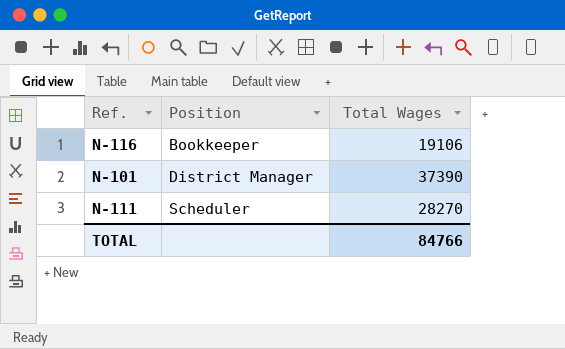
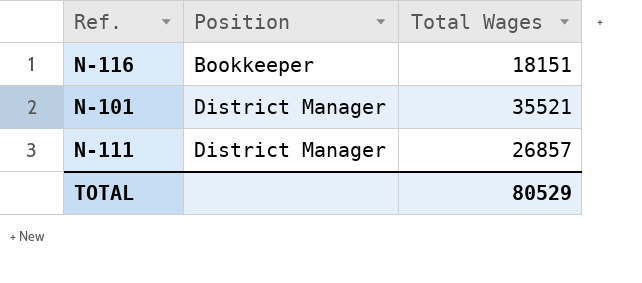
N-116 | Total Wages: 19106 -> 18151
N-101 | Total Wages: 37390 -> 35521
N-111 | Position: Scheduler -> District Manager
N-111 | Total Wages: 28270 -> 26857
TOTAL | Total Wages: 84766 -> 80529

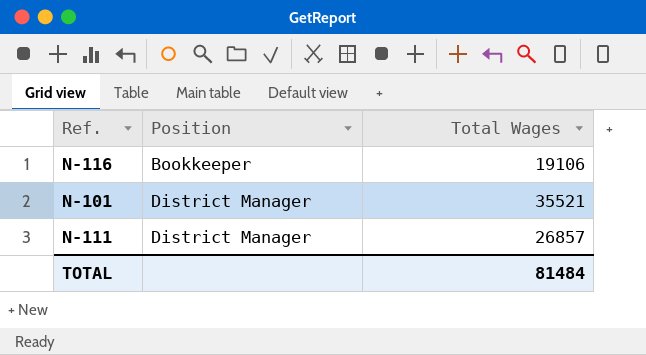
N-116 | Total Wages: 18151 -> 19106
TOTAL | Total Wages: 80529 -> 81484

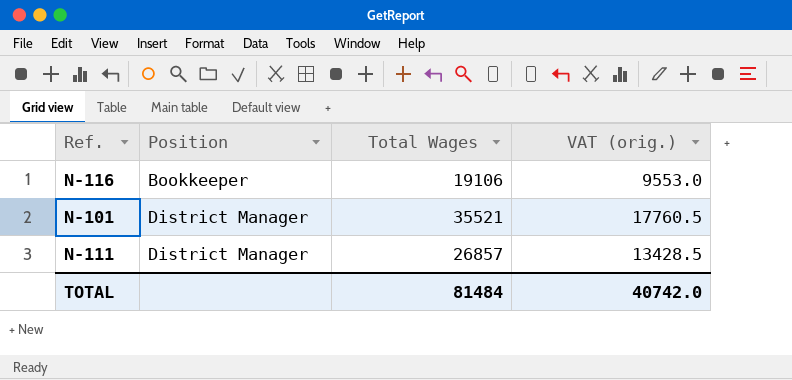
column VAT (orig.) | formula: none -> [Total Wages] * 0.5

